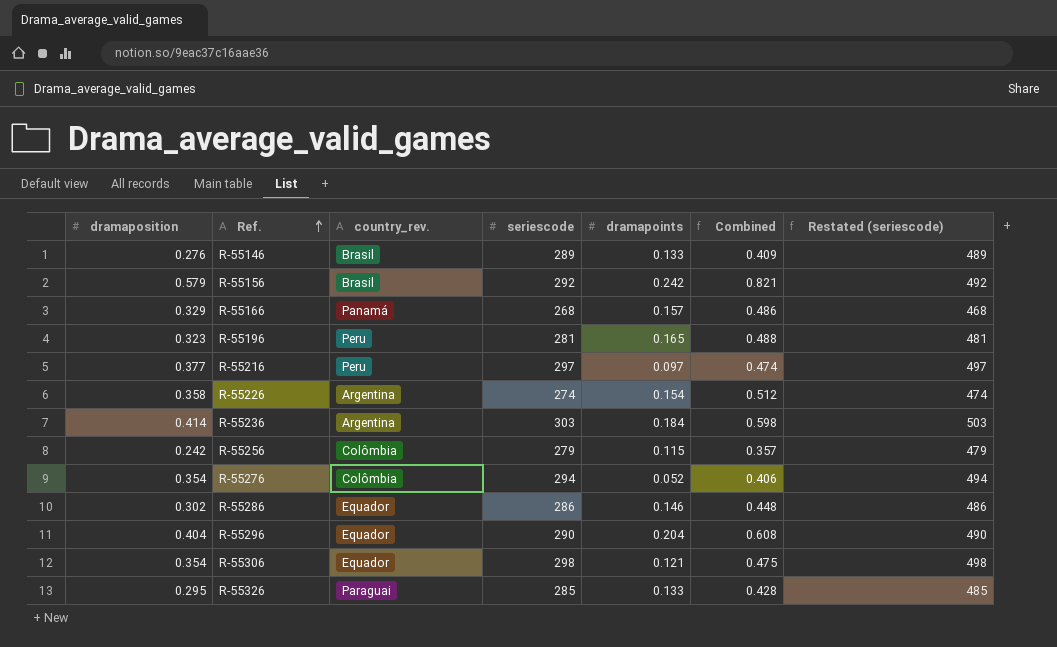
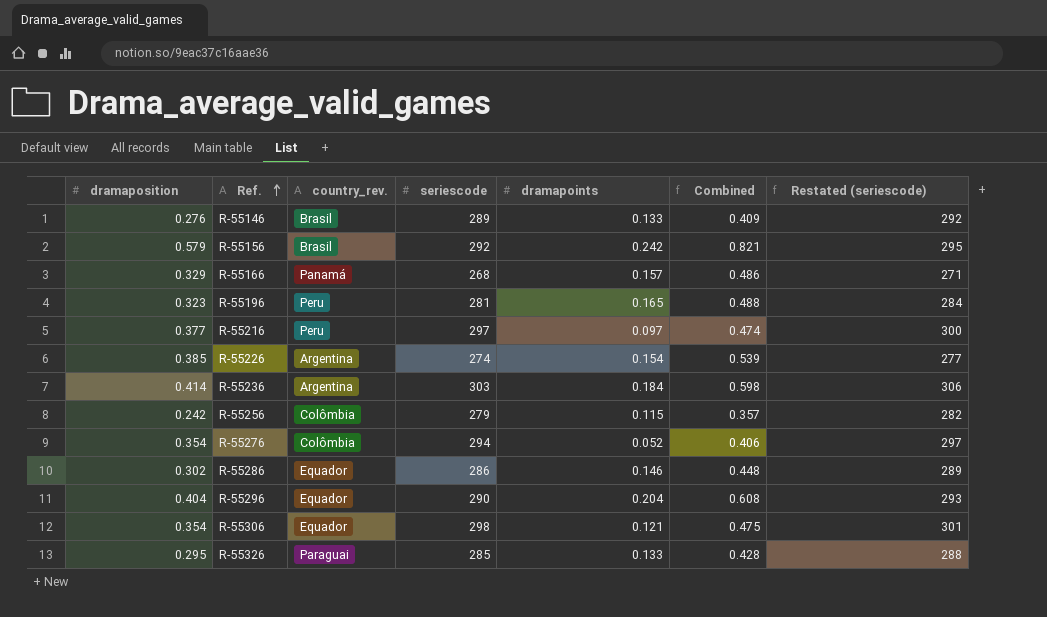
column Restated (seriescode) | formula: [seriescode] + 200 -> [seriescode] + 3
R-55226 | dramaposition: 0.358 -> 0.385
R-55226 | Combined: 0.512 -> 0.539

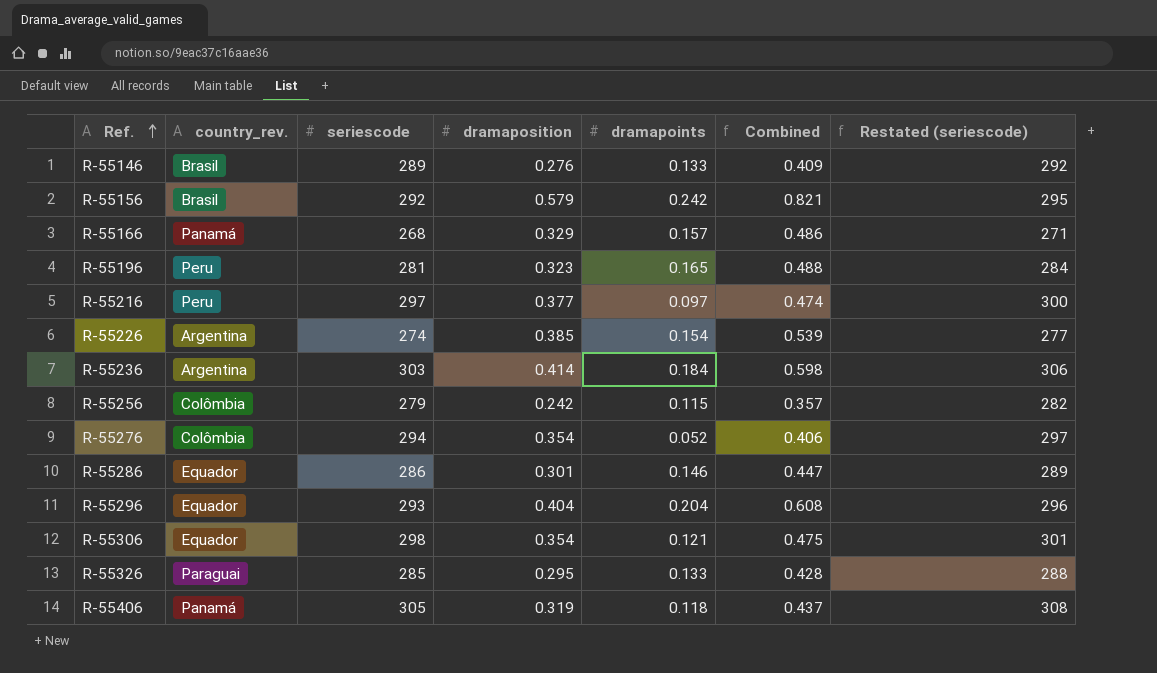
column dramaposition | position: 1 -> 4
R-55286 | dramaposition: 0.302 -> 0.301
R-55286 | Combined: 0.448 -> 0.447
R-55296 | seriescode: 290 -> 293
R-55296 | Restated (seriescode): 293 -> 296
row R-55406: none -> Panamá | 305 | 0.319 | 0.118 | 0.437 | 308

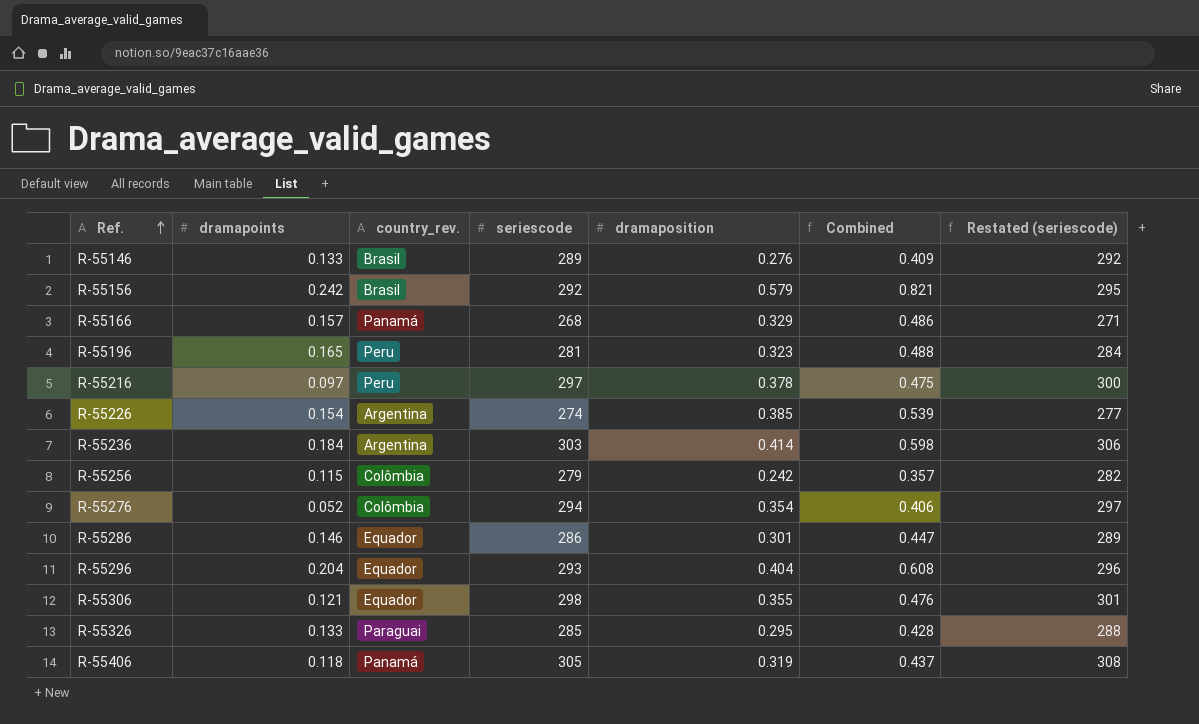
column dramapoints | position: 5 -> 2
R-55216 | dramaposition: 0.377 -> 0.378
R-55216 | Combined: 0.474 -> 0.475
R-55306 | dramaposition: 0.354 -> 0.355
R-55306 | Combined: 0.475 -> 0.476

